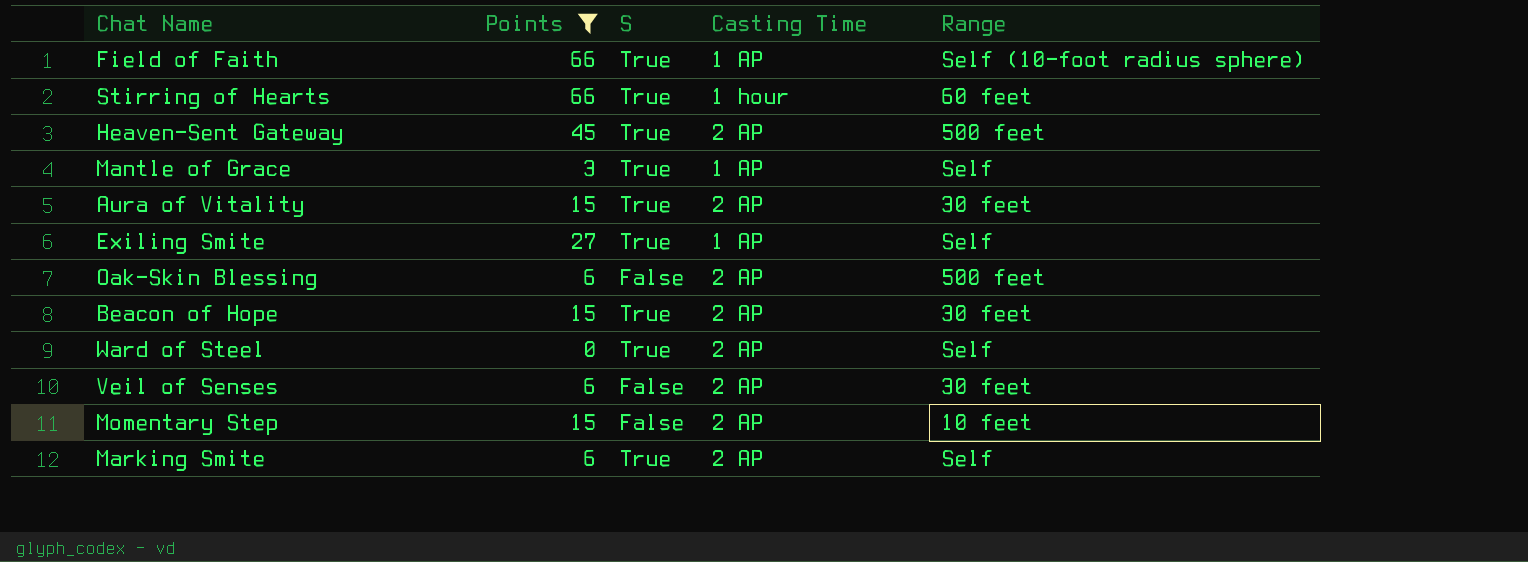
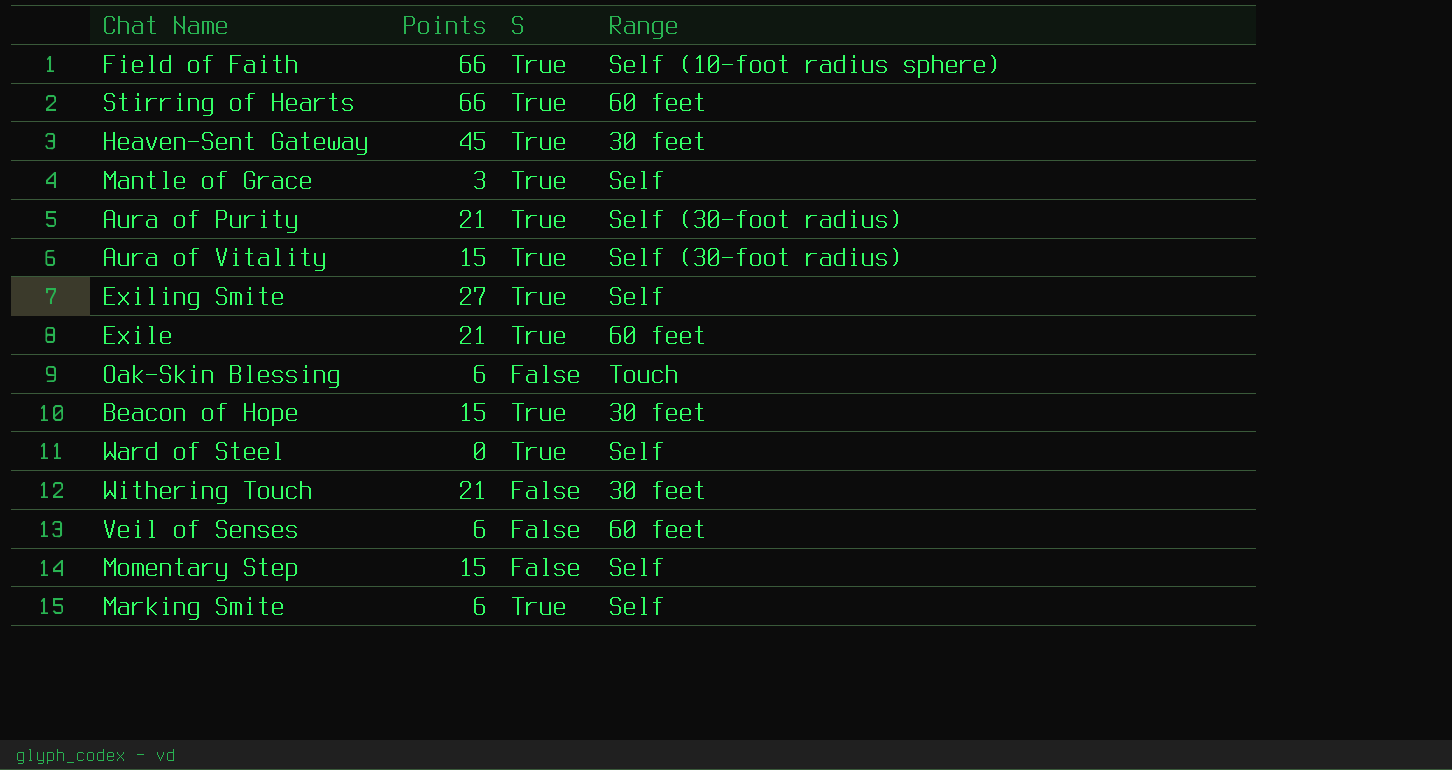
filter: Points != 21 -> none
column Casting Time | position: 4 -> none
Heaven-Sent Gateway | Range: 500 feet -> 30 feet
Aura of Vitality | Range: 30 feet -> Self (30-foot radius)
Oak-Skin Blessing | Range: 500 feet -> Touch
Veil of Senses | Range: 30 feet -> 60 feet
Momentary Step | Range: 10 feet -> Self

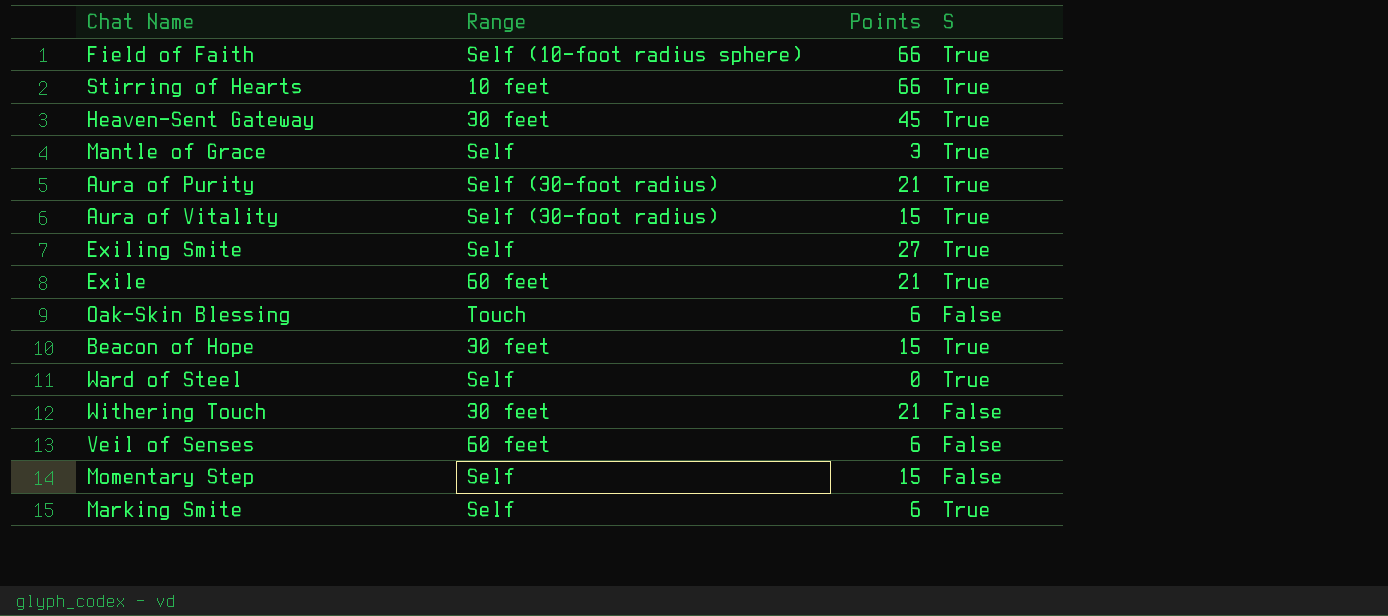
column Range | position: 4 -> 2
Stirring of Hearts | Range: 60 feet -> 10 feet

